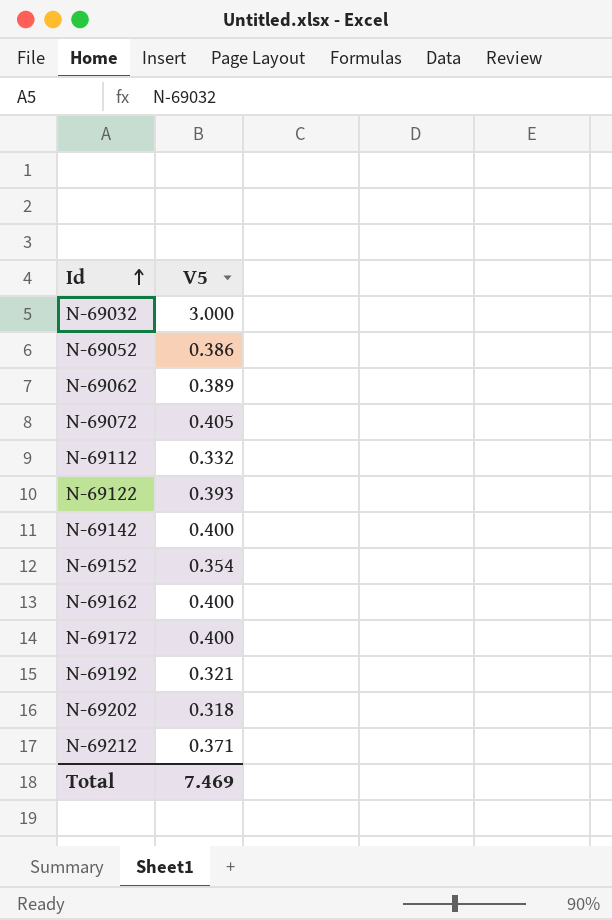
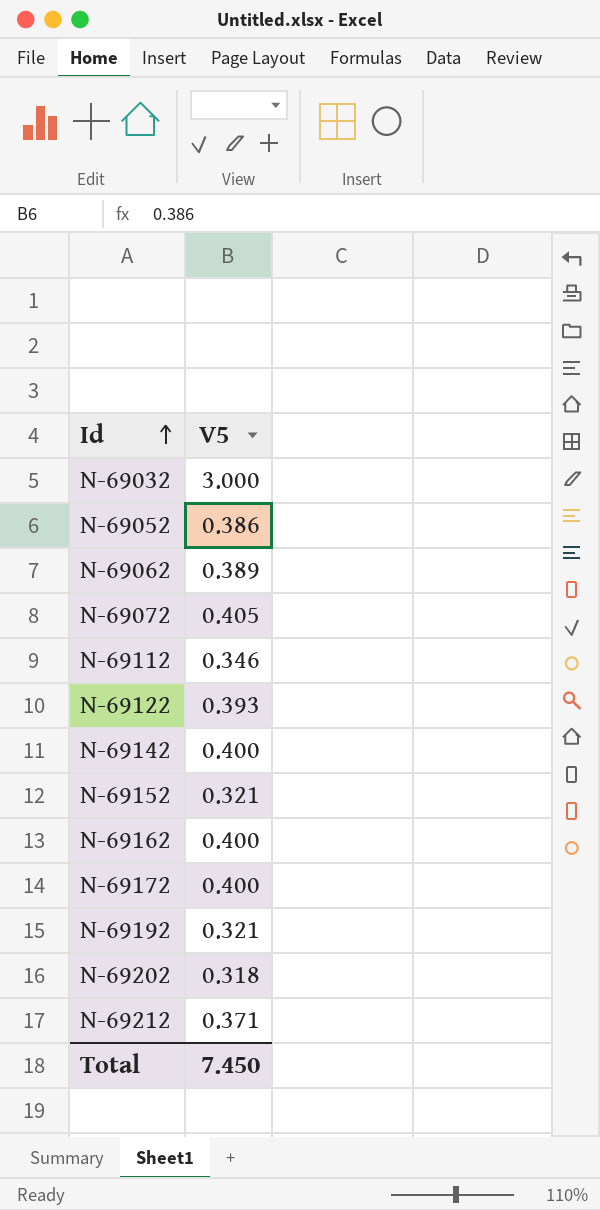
N-69112 | V5: 0.332 -> 0.346
N-69152 | V5: 0.354 -> 0.321
Total | V5: 7.469 -> 7.450

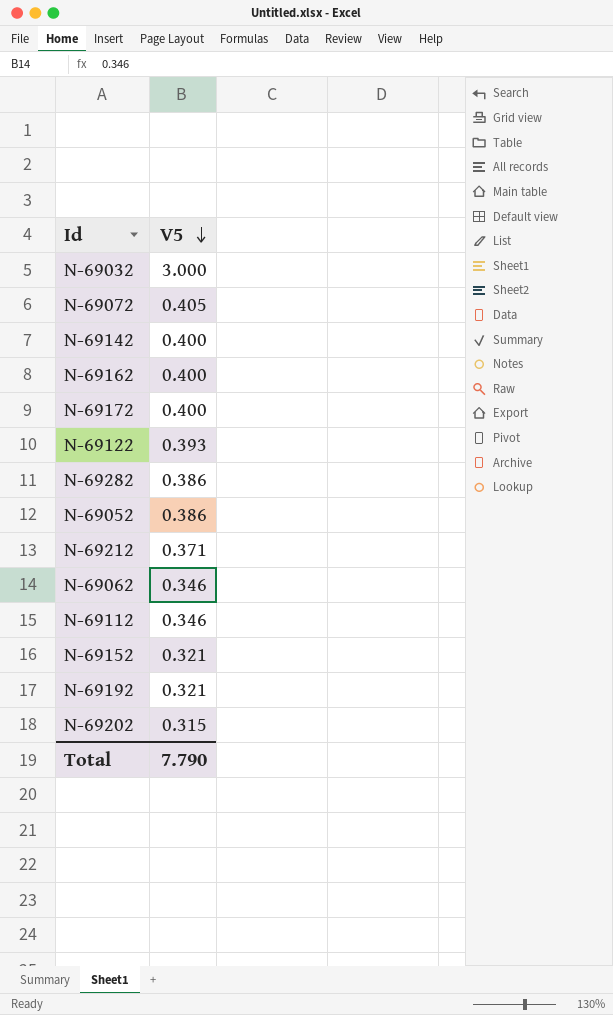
row order: Id ascending -> V5 descending
row N-69282: none -> 0.386
N-69062 | V5: 0.389 -> 0.346
N-69202 | V5: 0.318 -> 0.315
Total | V5: 7.450 -> 7.790

